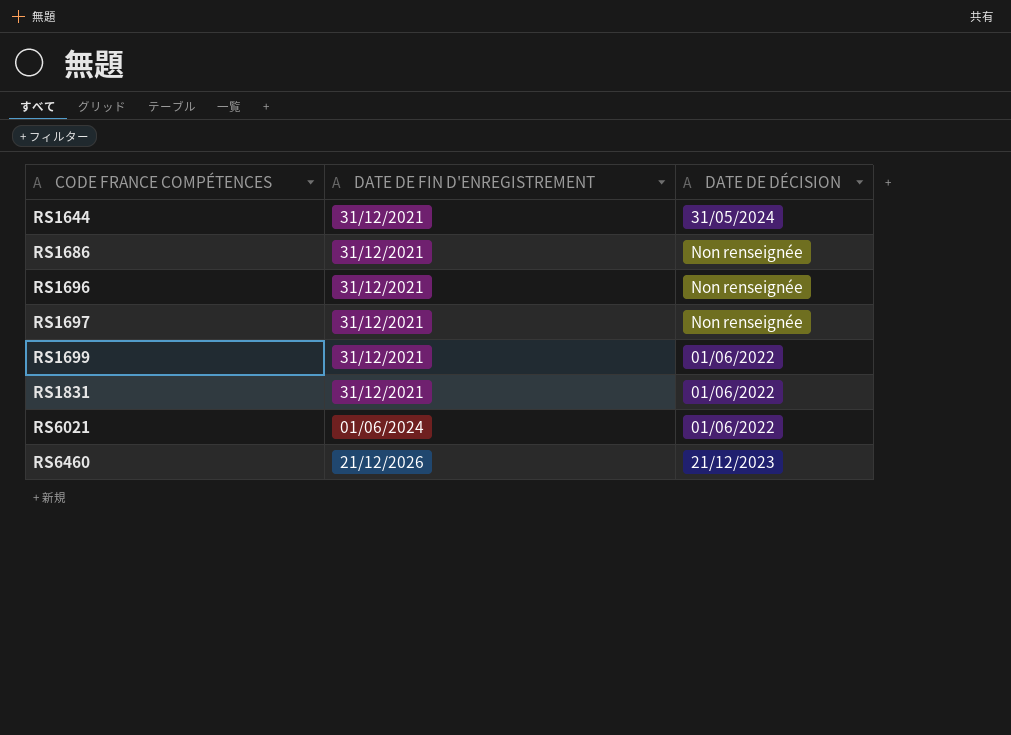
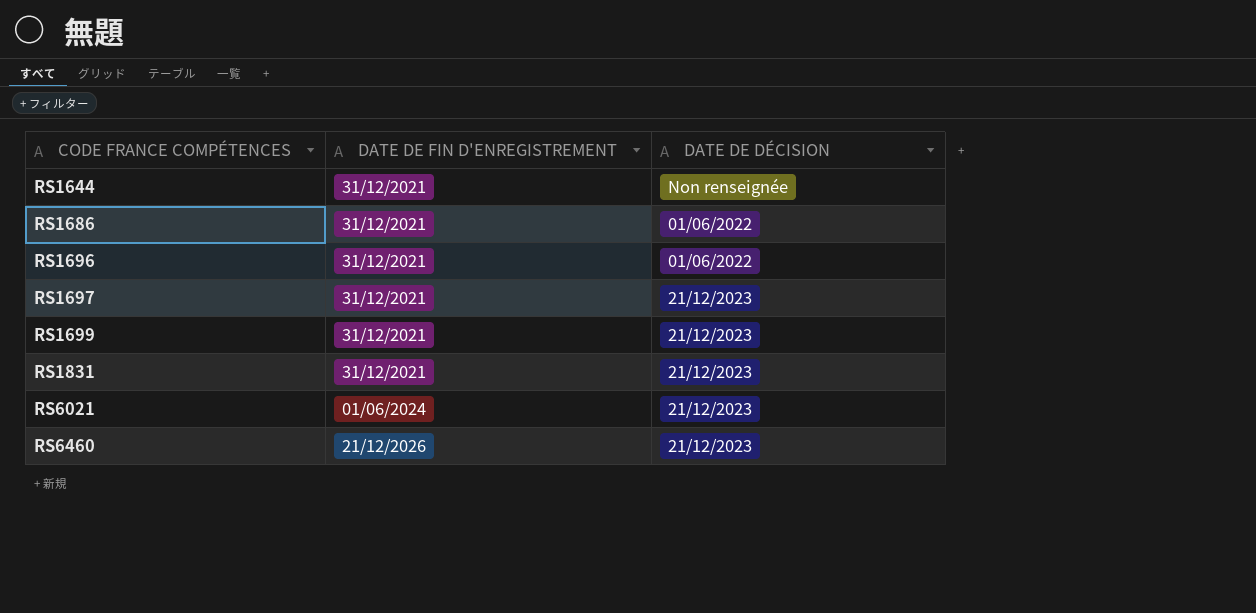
RS1644 | DATE DE DÉCISION: 31/05/2024 -> Non renseignée
RS1686 | DATE DE DÉCISION: Non renseignée -> 01/06/2022
RS1696 | DATE DE DÉCISION: Non renseignée -> 01/06/2022
RS1697 | DATE DE DÉCISION: Non renseignée -> 21/12/2023
RS1699 | DATE DE DÉCISION: 01/06/2022 -> 21/12/2023
RS1831 | DATE DE DÉCISION: 01/06/2022 -> 21/12/2023
RS6021 | DATE DE DÉCISION: 01/06/2022 -> 21/12/2023

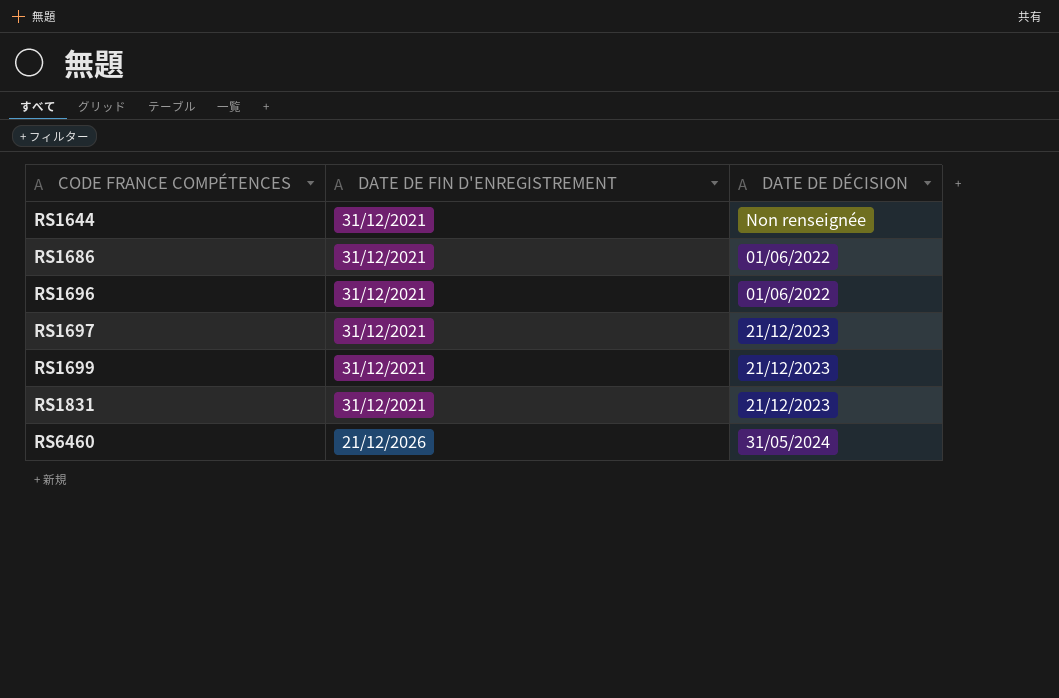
row RS6021: 01/06/2024 | 21/12/2023 -> none
RS6460 | DATE DE DÉCISION: 21/12/2023 -> 31/05/2024

